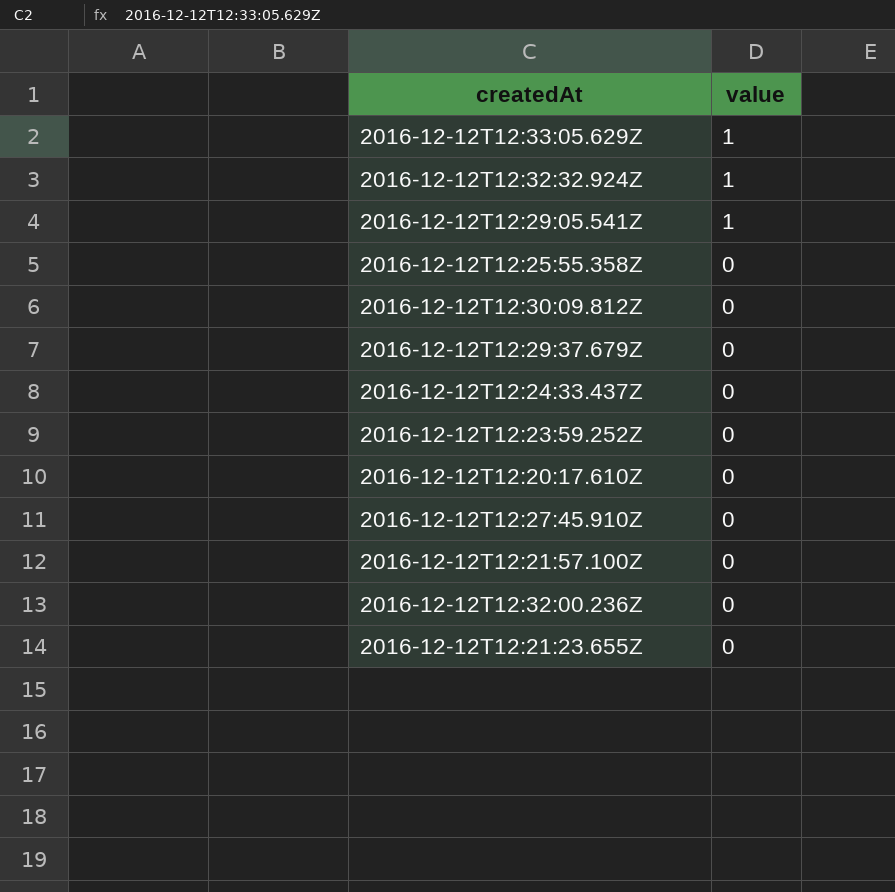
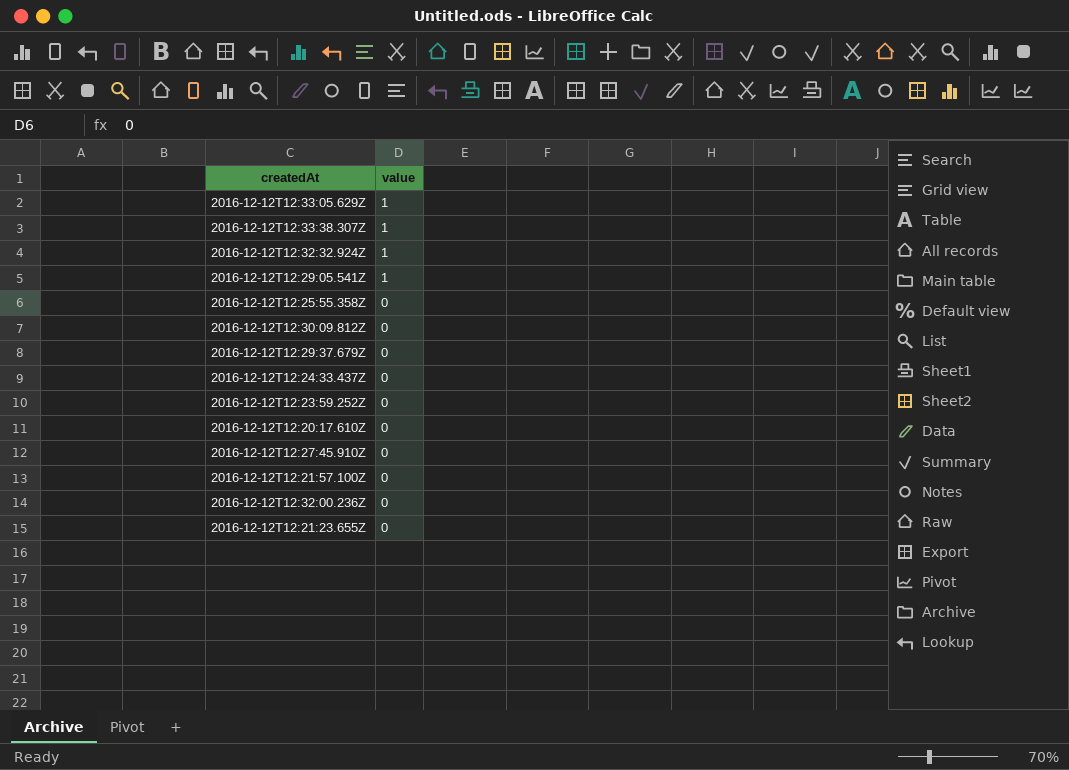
row 2016-12-12T12:33:38.307Z: none -> 1

